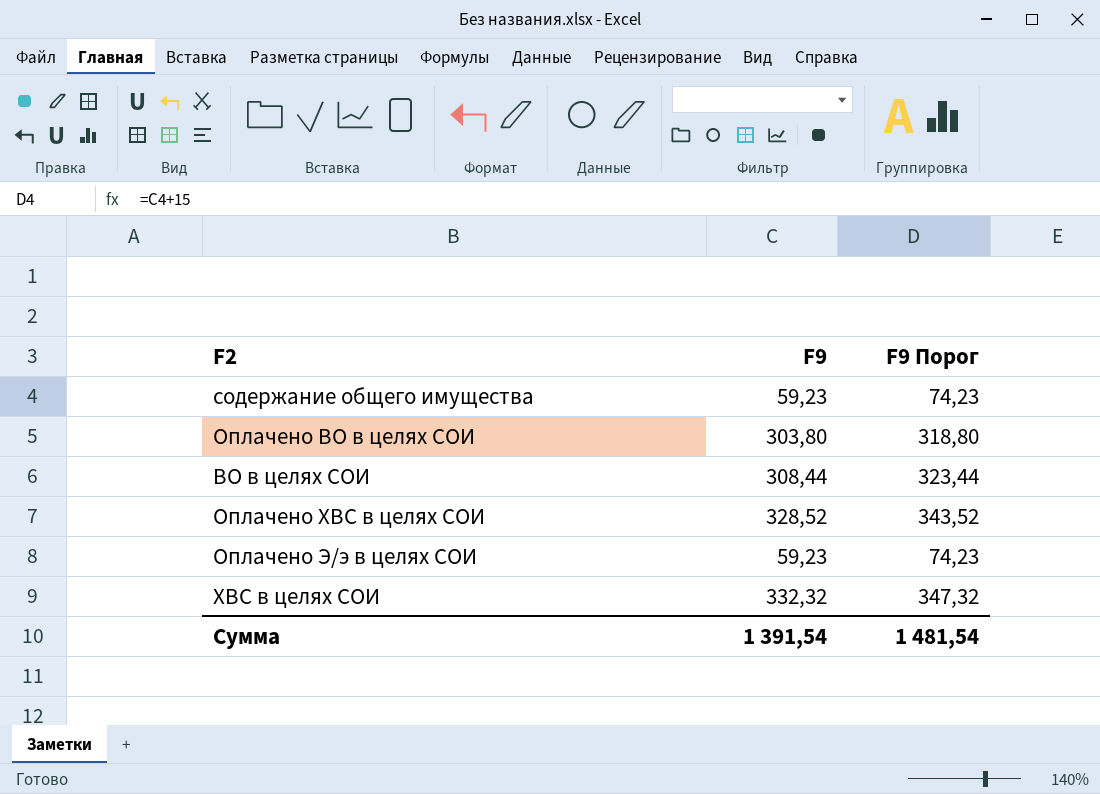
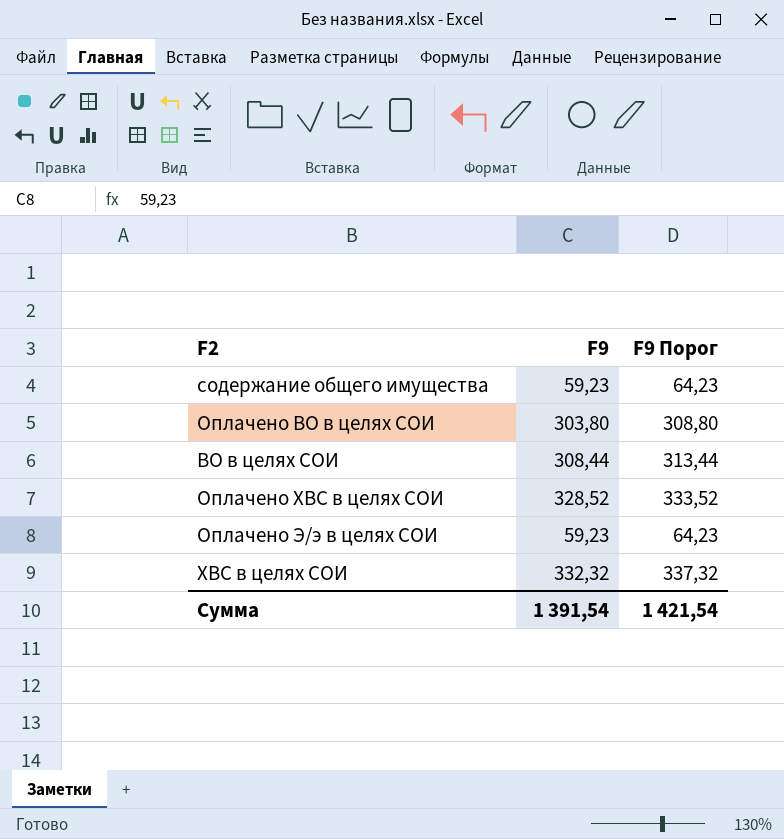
column F9 Порог | formula: [F9] + 15 -> [F9] + 5
Сумма | F9 Порог: 1 481,54 -> 1 421,54

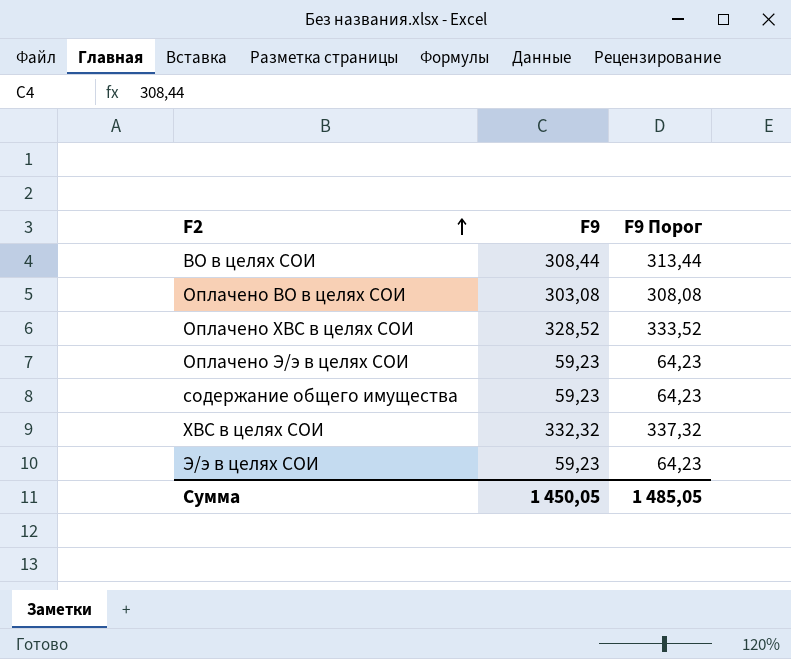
row order: none -> F2 ascending
Оплачено ВО в целях СОИ | F9: 303,80 -> 303,08
Оплачено ВО в целях СОИ | F9 Порог: 308,80 -> 308,08
row Э/э в целях СОИ: none -> 59,23 | 64,23
Сумма | F9: 1 391,54 -> 1 450,05
Сумма | F9 Порог: 1 421,54 -> 1 485,05

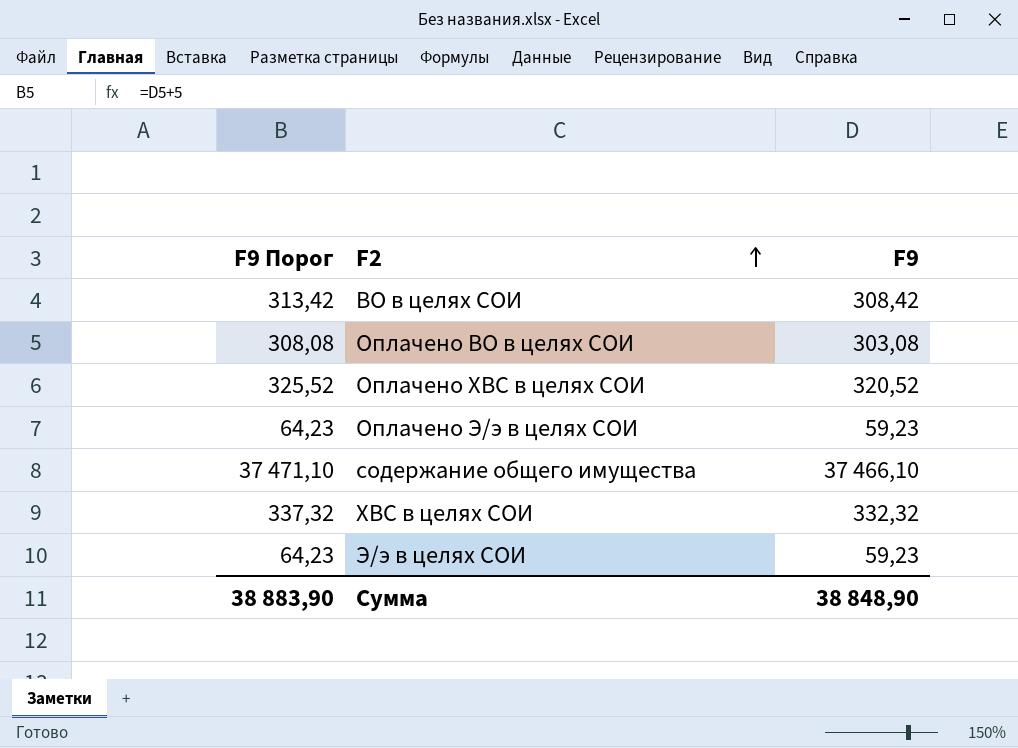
column F9 Порог | position: 3 -> 1
ВО в целях СОИ | F9 Порог: 313,44 -> 313,42
ВО в целях СОИ | F9: 308,44 -> 308,42
Оплачено ХВС в целях СОИ | F9 Порог: 333,52 -> 325,52
Оплачено ХВС в целях СОИ | F9: 328,52 -> 320,52
содержание общего имущества | F9 Порог: 64,23 -> 37 471,10
содержание общего имущества | F9: 59,23 -> 37 466,10
Сумма | F9 Порог: 1 485,05 -> 38 883,90
Сумма | F9: 1 450,05 -> 38 848,90

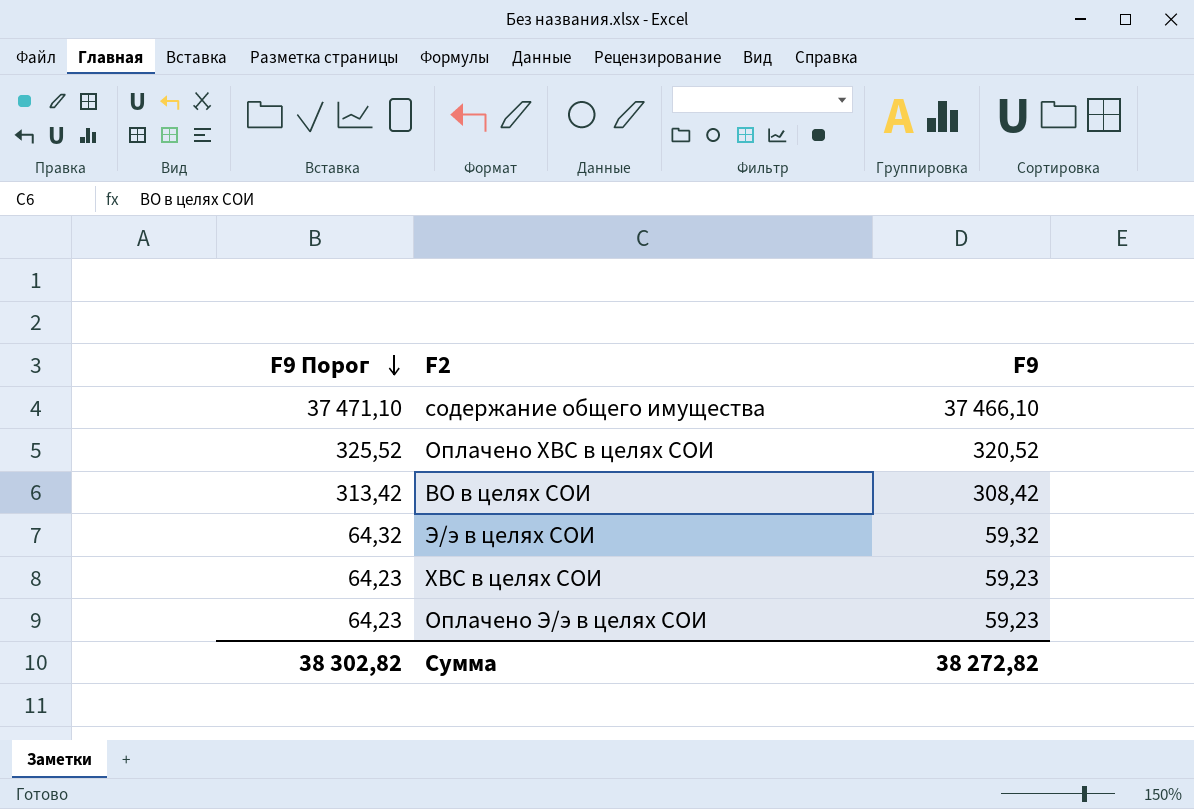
row order: F2 ascending -> F9 Порог descending
row Оплачено ВО в целях СОИ: 308,08 | 303,08 -> none
Э/э в целях СОИ | F9 Порог: 64,23 -> 64,32
Э/э в целях СОИ | F9: 59,23 -> 59,32
ХВС в целях СОИ | F9 Порог: 337,32 -> 64,23
ХВС в целях СОИ | F9: 332,32 -> 59,23
Сумма | F9 Порог: 38 883,90 -> 38 302,82
Сумма | F9: 38 848,90 -> 38 272,82

